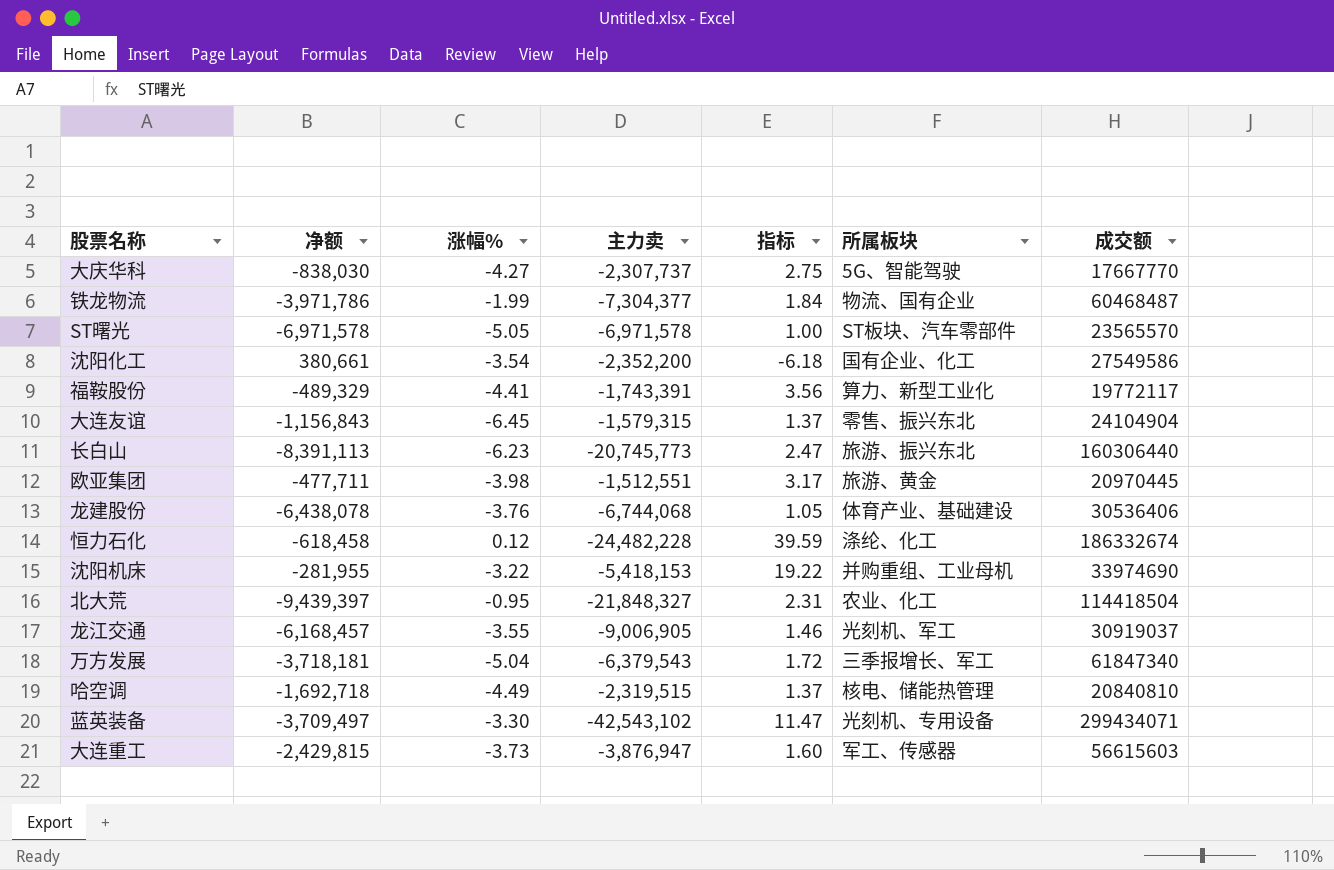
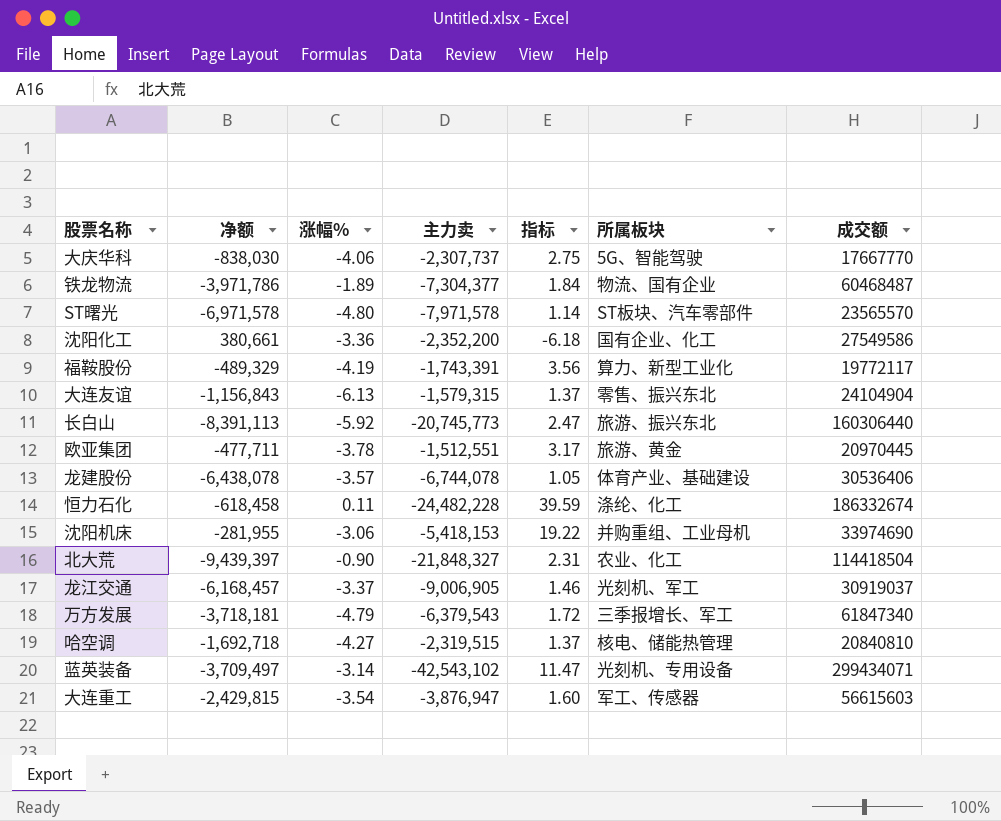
大庆华科 | 涨幅%: -4.27 -> -4.06
铁龙物流 | 涨幅%: -1.99 -> -1.89
ST曙光 | 涨幅%: -5.05 -> -4.80
ST曙光 | 主力卖: -6,971,578 -> -7,971,578
ST曙光 | 指标: 1.00 -> 1.14
沈阳化工 | 涨幅%: -3.54 -> -3.36
福鞍股份 | 涨幅%: -4.41 -> -4.19
大连友谊 | 涨幅%: -6.45 -> -6.13
长白山 | 涨幅%: -6.23 -> -5.92
欧亚集团 | 涨幅%: -3.98 -> -3.78
龙建股份 | 涨幅%: -3.76 -> -3.57
龙建股份 | 主力卖: -6,744,068 -> -6,744,078
恒力石化 | 涨幅%: 0.12 -> 0.11
沈阳机床 | 涨幅%: -3.22 -> -3.06
北大荒 | 涨幅%: -0.95 -> -0.90
龙江交通 | 涨幅%: -3.55 -> -3.37
万方发展 | 涨幅%: -5.04 -> -4.79
哈空调 | 涨幅%: -4.49 -> -4.27
蓝英装备 | 涨幅%: -3.30 -> -3.14
大连重工 | 涨幅%: -3.73 -> -3.54

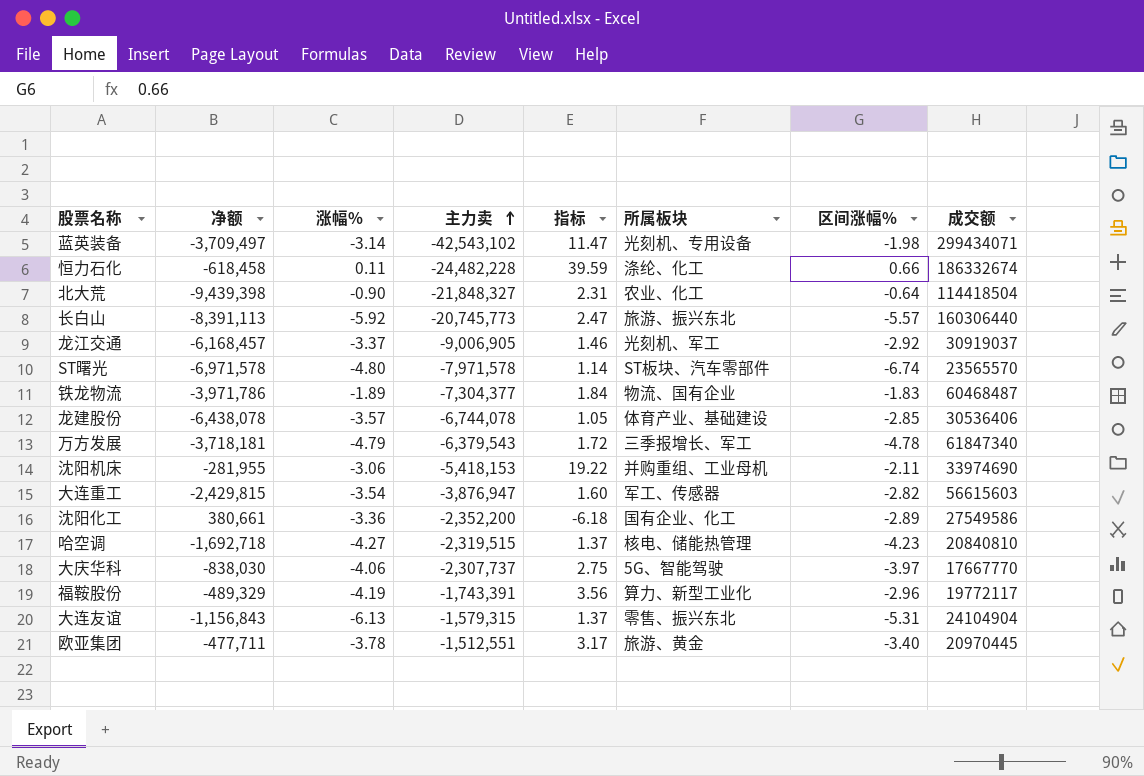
row order: none -> 主力卖 ascending
column 区间涨幅% | position: none -> 7
北大荒 | 净额: -9,439,397 -> -9,439,398

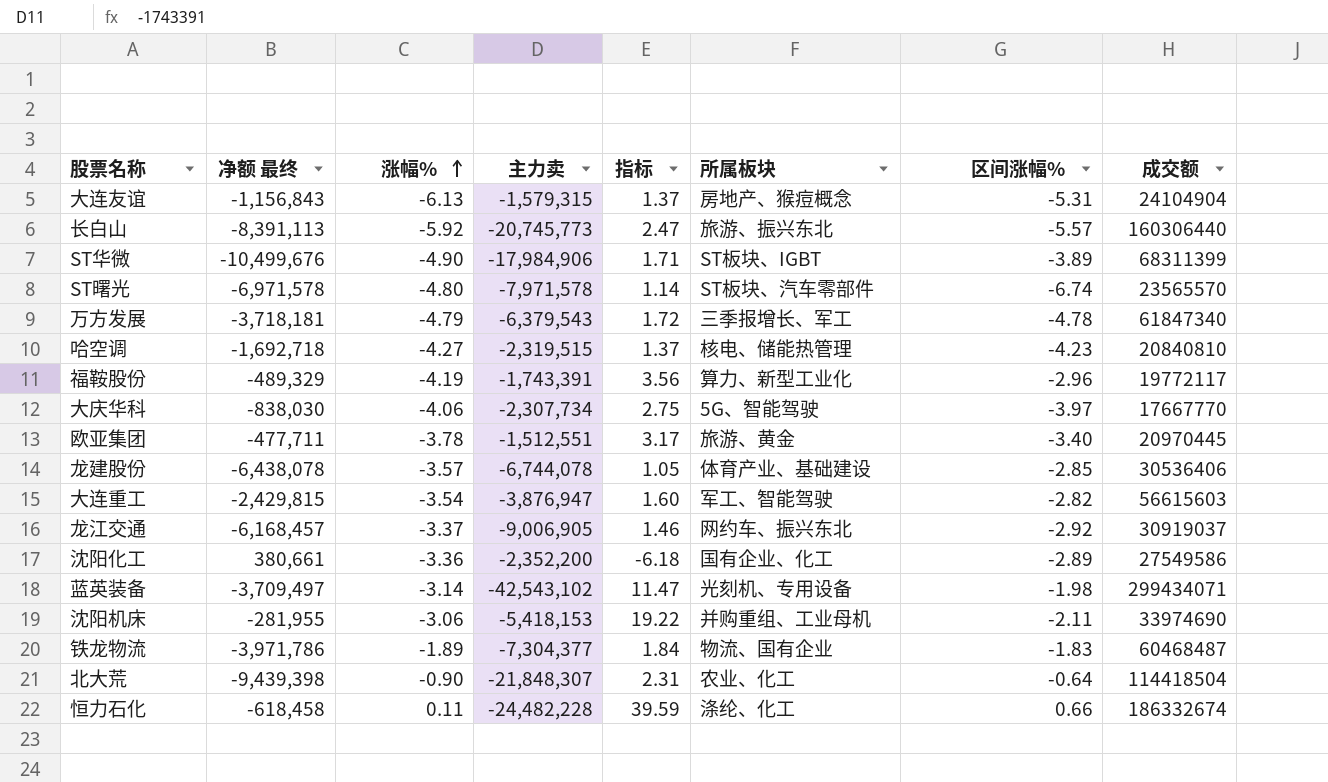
row order: 主力卖 ascending -> 涨幅% ascending
column name: 净额 -> 净额 最终
大连友谊 | 所属板块: 零售、振兴东北 -> 房地产、猴痘概念
row ST华微: none -> -10,499,676 | -4.90 | -17,984,906 | 1.71 | ST板块、IGBT | -3.89 | 68311399
大庆华科 | 主力卖: -2,307,737 -> -2,307,734
大连重工 | 所属板块: 军工、传感器 -> 军工、智能驾驶
龙江交通 | 所属板块: 光刻机、军工 -> 网约车、振兴东北
北大荒 | 主力卖: -21,848,327 -> -21,848,307

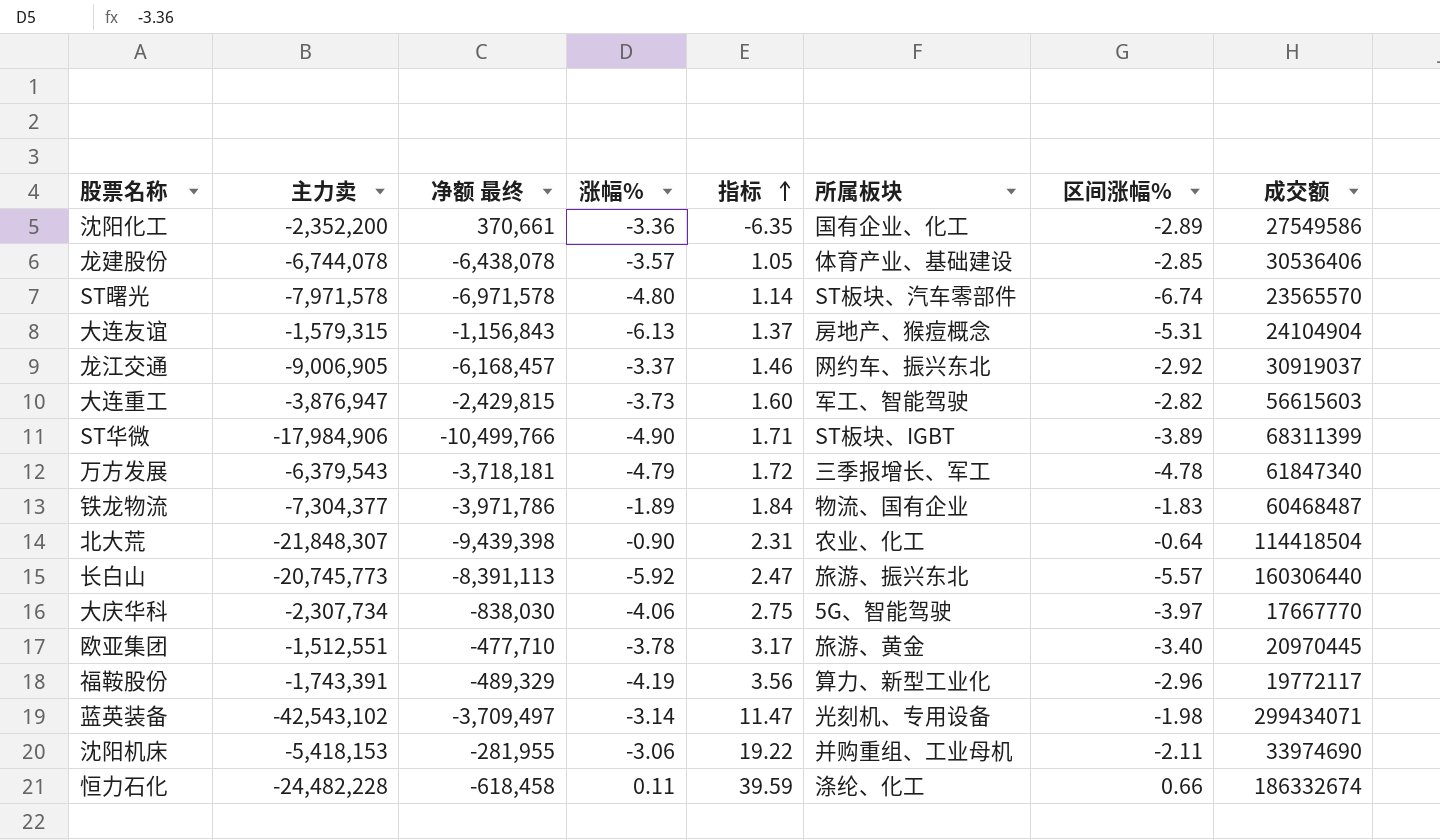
row order: 涨幅% ascending -> 指标 ascending
column 主力卖 | position: 4 -> 2
row 哈空调: -1,692,718 | -4.27 | -2,319,515 | 1.37 | 核电、储能热管理 | -4.23 | 20840810 -> none
沈阳化工 | 净额 最终: 380,661 -> 370,661
沈阳化工 | 指标: -6.18 -> -6.35
大连重工 | 涨幅%: -3.54 -> -3.73
ST华微 | 净额 最终: -10,499,676 -> -10,499,766
欧亚集团 | 净额 最终: -477,711 -> -477,710

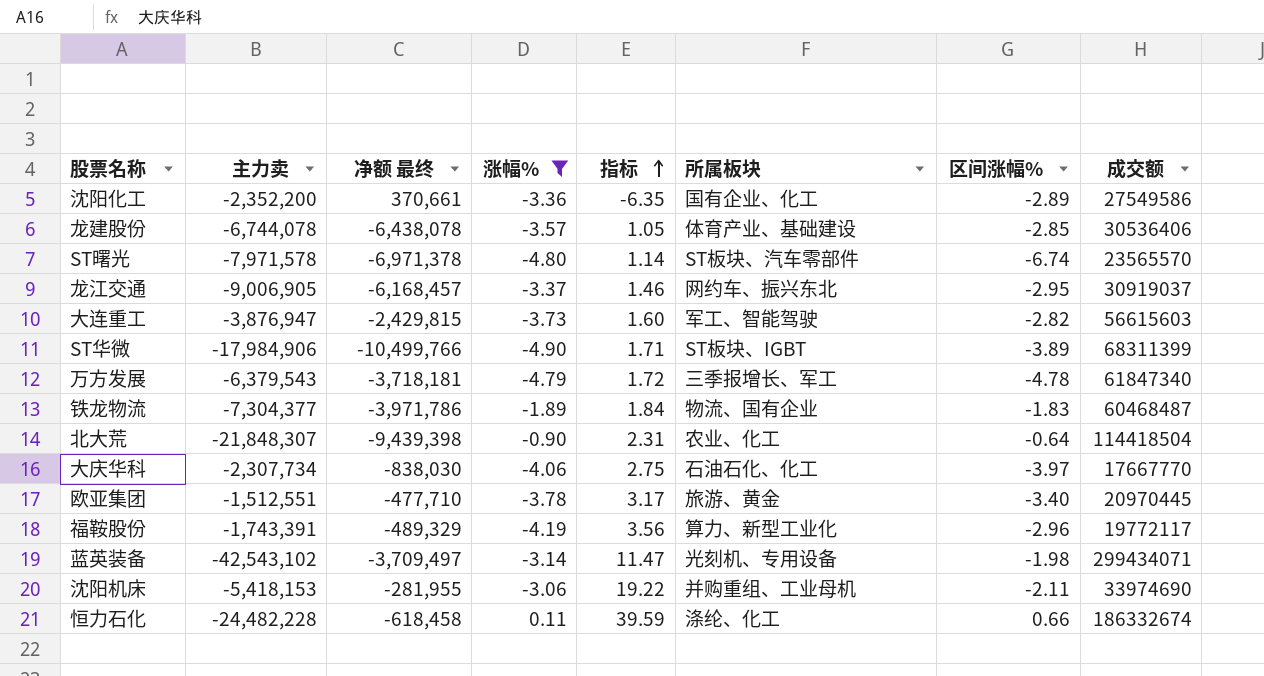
filter: none -> 涨幅% >= -4.90
ST曙光 | 净额 最终: -6,971,578 -> -6,971,378
龙江交通 | 区间涨幅%: -2.92 -> -2.95
大庆华科 | 所属板块: 5G、智能驾驶 -> 石油石化、化工

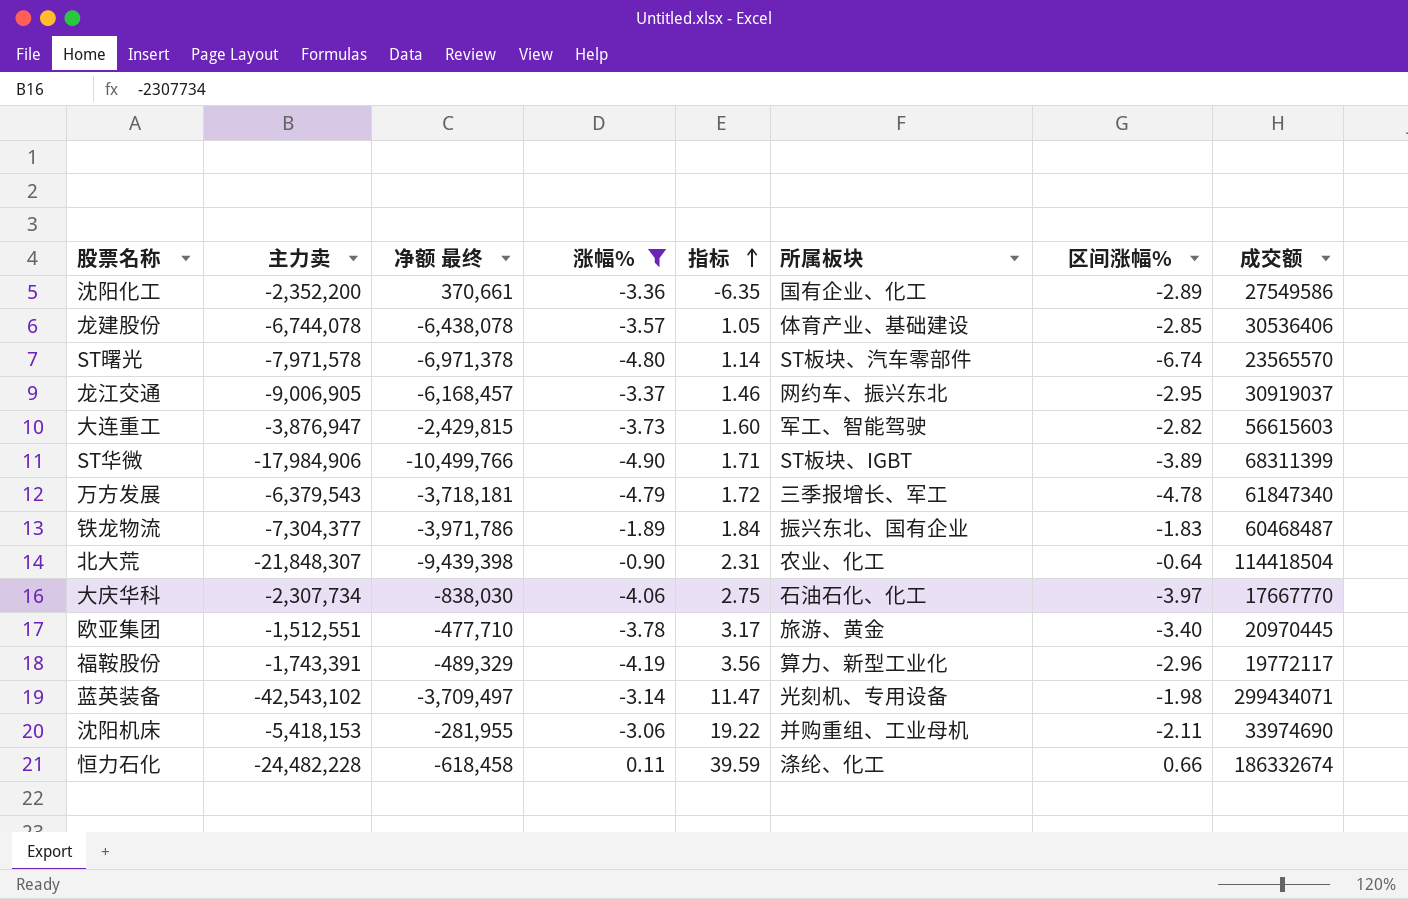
铁龙物流 | 所属板块: 物流、国有企业 -> 振兴东北、国有企业

